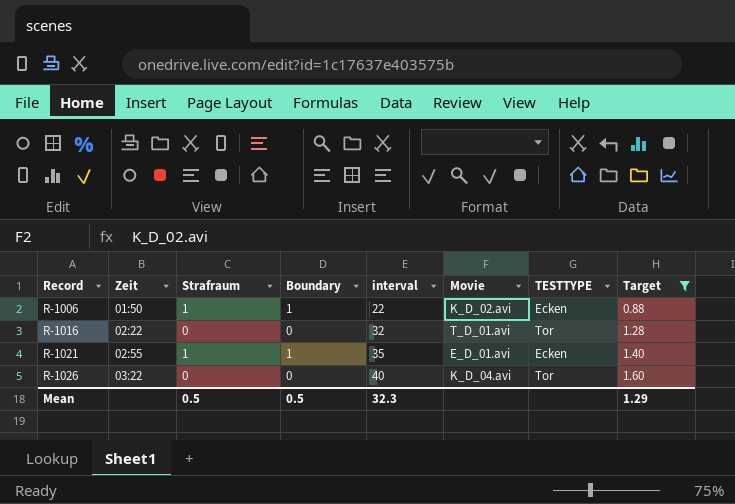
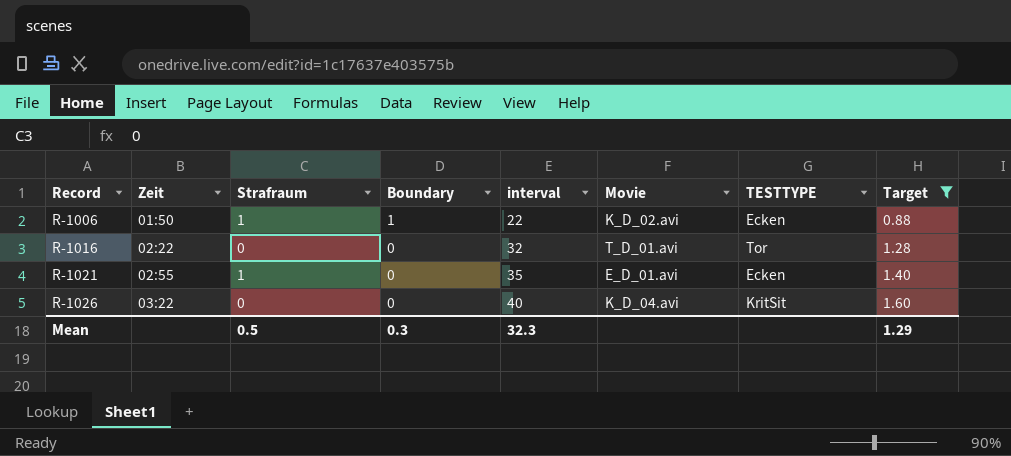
R-1021 | Boundary: 1 -> 0
R-1026 | TESTTYPE: Tor -> KritSit
Mean | Boundary: 0.5 -> 0.3

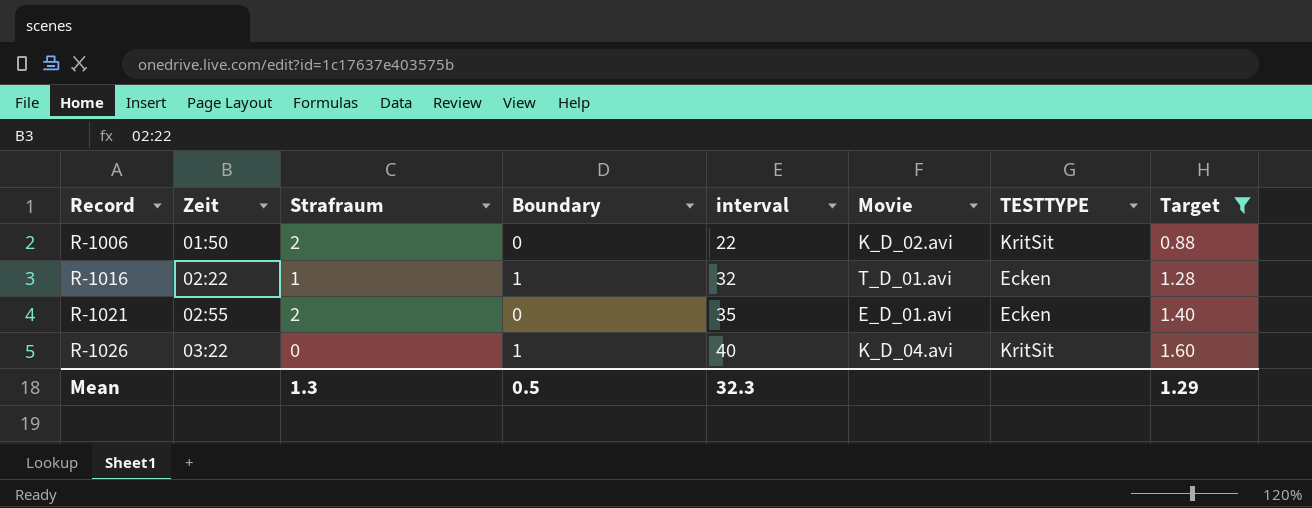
R-1006 | Strafraum: 1 -> 2
R-1006 | Boundary: 1 -> 0
R-1006 | TESTTYPE: Ecken -> KritSit
R-1016 | Strafraum: 0 -> 1
R-1016 | Boundary: 0 -> 1
R-1016 | TESTTYPE: Tor -> Ecken
R-1021 | Strafraum: 1 -> 2
R-1026 | Boundary: 0 -> 1
Mean | Strafraum: 0.5 -> 1.3
Mean | Boundary: 0.3 -> 0.5

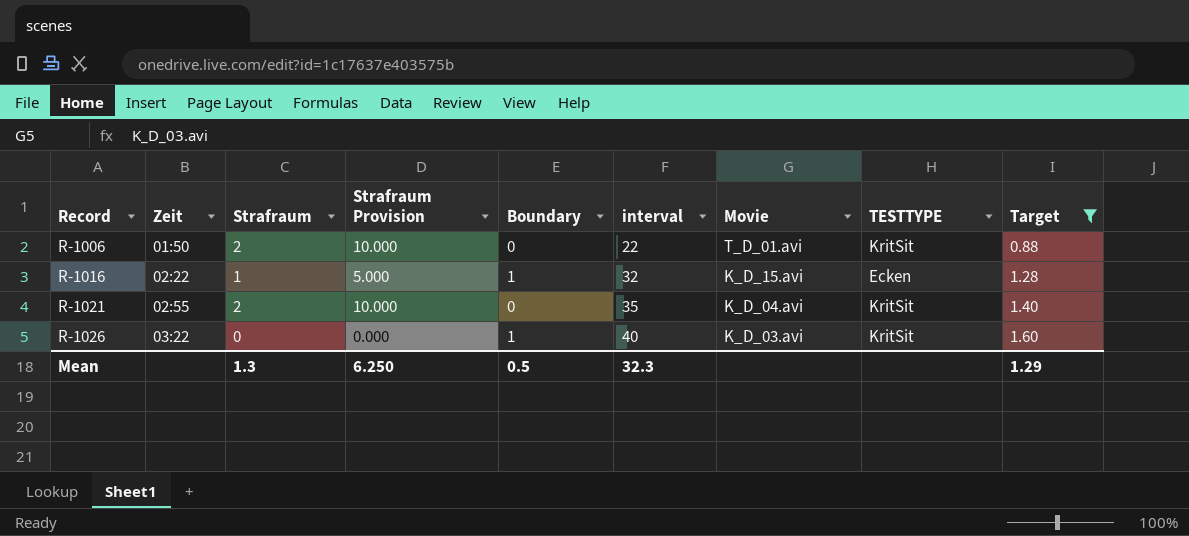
column Strafraum Provision | formula: none -> [Strafraum] * 5
R-1006 | Movie: K_D_02.avi -> T_D_01.avi
R-1016 | Movie: T_D_01.avi -> K_D_15.avi
R-1021 | Movie: E_D_01.avi -> K_D_04.avi
R-1021 | TESTTYPE: Ecken -> KritSit
R-1026 | Movie: K_D_04.avi -> K_D_03.avi

